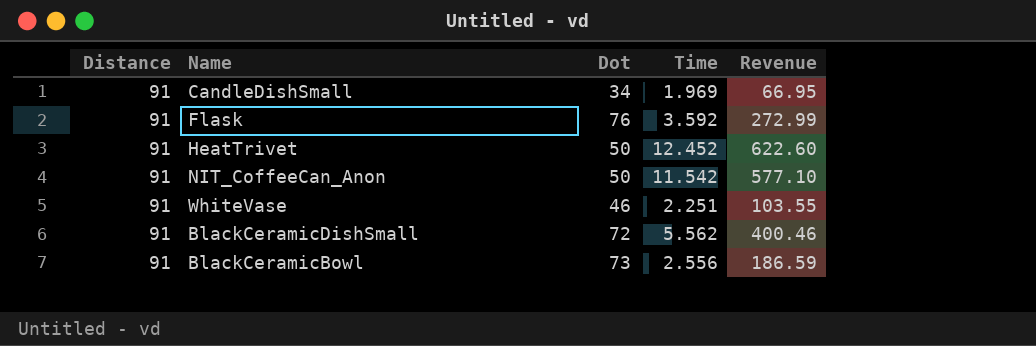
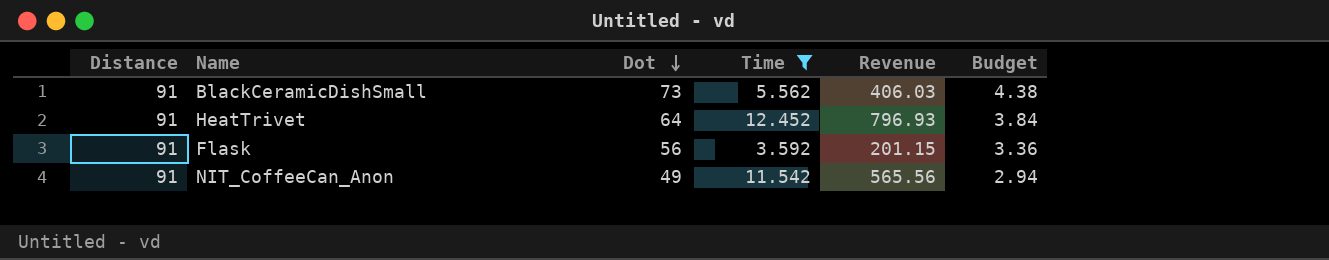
filter: none -> Time >= 3.592
row order: none -> Dot descending
column Budget | formula: none -> [Dot] * 0.06
BlackCeramicDishSmall | Dot: 72 -> 73
BlackCeramicDishSmall | Revenue: 400.46 -> 406.03
HeatTrivet | Dot: 50 -> 64
HeatTrivet | Revenue: 622.60 -> 796.93
Flask | Dot: 76 -> 56
Flask | Revenue: 272.99 -> 201.15
NIT_CoffeeCan_Anon | Dot: 50 -> 49
NIT_CoffeeCan_Anon | Revenue: 577.10 -> 565.56

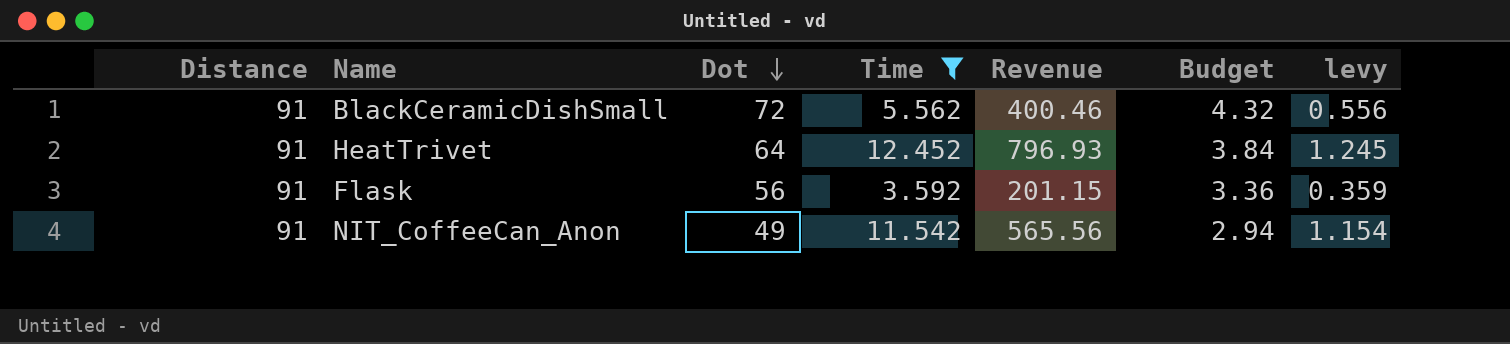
column levy | formula: none -> [Time] * 0.1
BlackCeramicDishSmall | Dot: 73 -> 72
BlackCeramicDishSmall | Revenue: 406.03 -> 400.46
BlackCeramicDishSmall | Budget: 4.38 -> 4.32

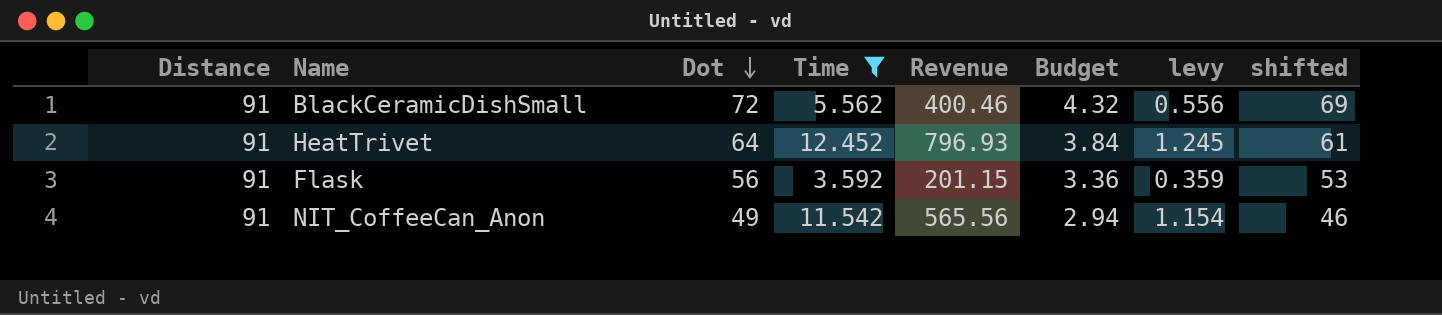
column shifted | formula: none -> [Dot] - 3

